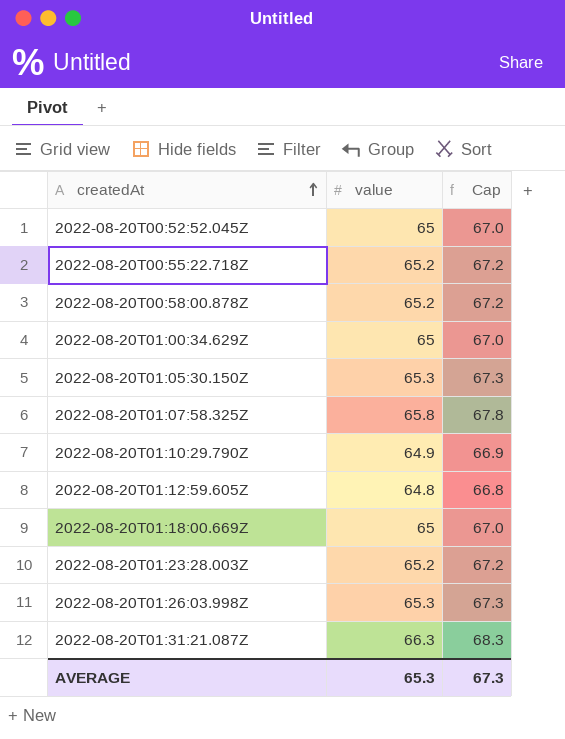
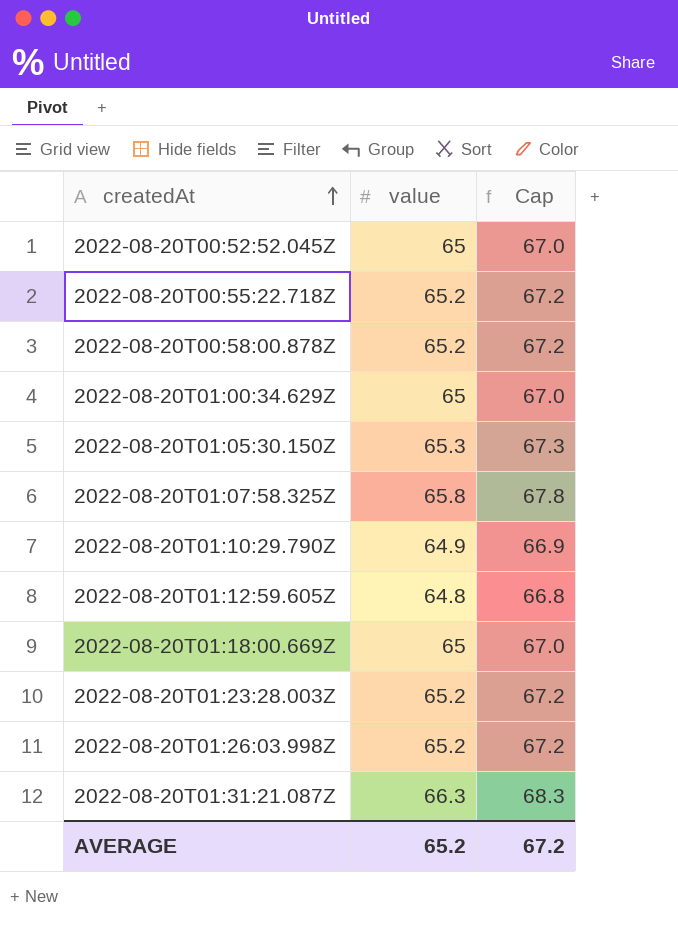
2022-08-20T01:26:03.998Z | value: 65.3 -> 65.2
2022-08-20T01:26:03.998Z | Cap: 67.3 -> 67.2
AVERAGE | value: 65.3 -> 65.2
AVERAGE | Cap: 67.3 -> 67.2

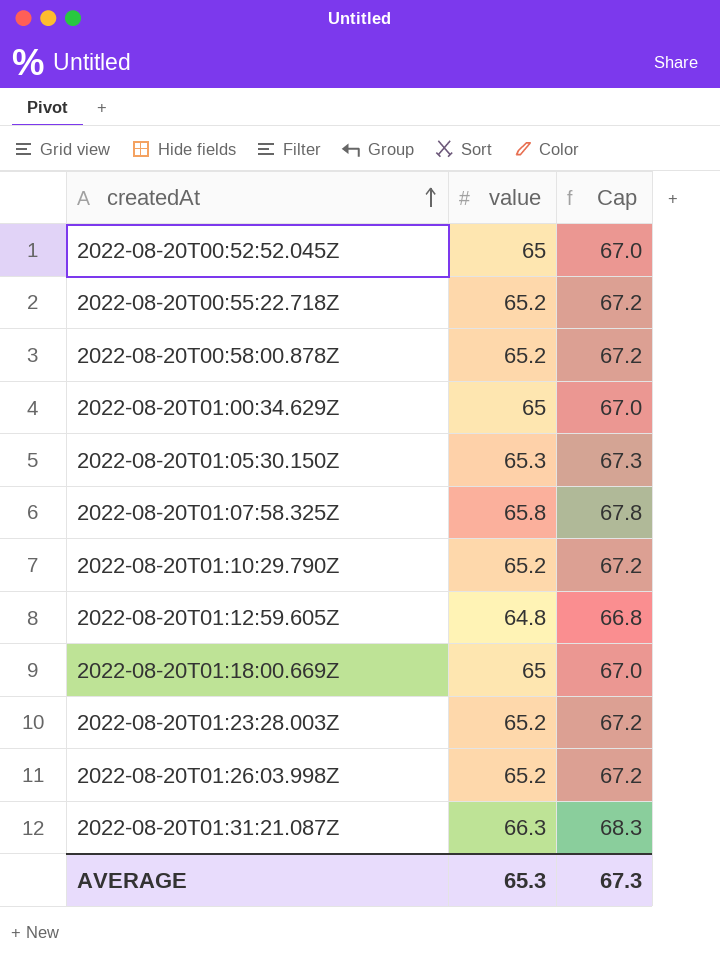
2022-08-20T01:10:29.790Z | value: 64.9 -> 65.2
2022-08-20T01:10:29.790Z | Cap: 66.9 -> 67.2
AVERAGE | value: 65.2 -> 65.3
AVERAGE | Cap: 67.2 -> 67.3

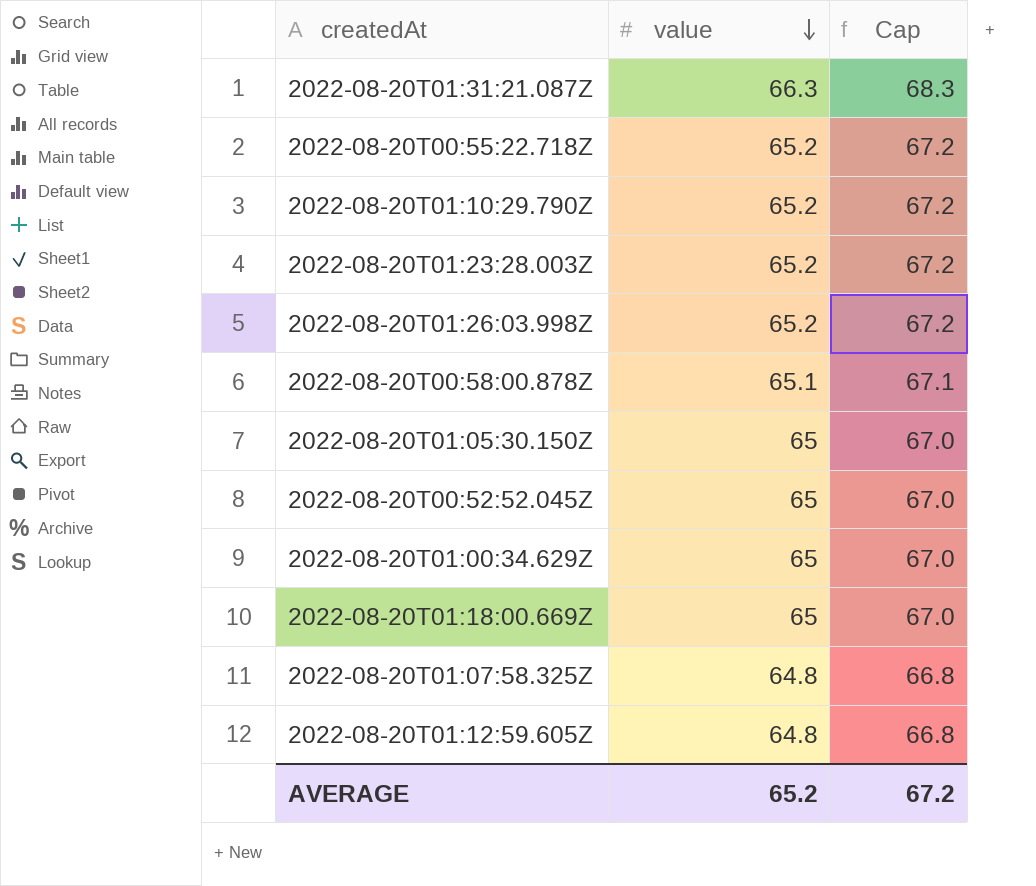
row order: createdAt ascending -> value descending
2022-08-20T00:58:00.878Z | value: 65.2 -> 65.1
2022-08-20T00:58:00.878Z | Cap: 67.2 -> 67.1
2022-08-20T01:05:30.150Z | value: 65.3 -> 65
2022-08-20T01:05:30.150Z | Cap: 67.3 -> 67.0
2022-08-20T01:07:58.325Z | value: 65.8 -> 64.8
2022-08-20T01:07:58.325Z | Cap: 67.8 -> 66.8
AVERAGE | value: 65.3 -> 65.2
AVERAGE | Cap: 67.3 -> 67.2

